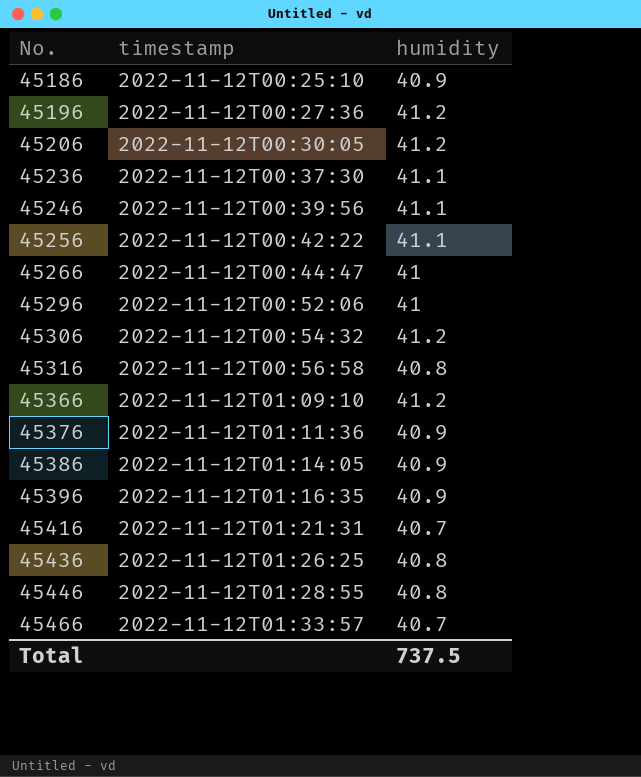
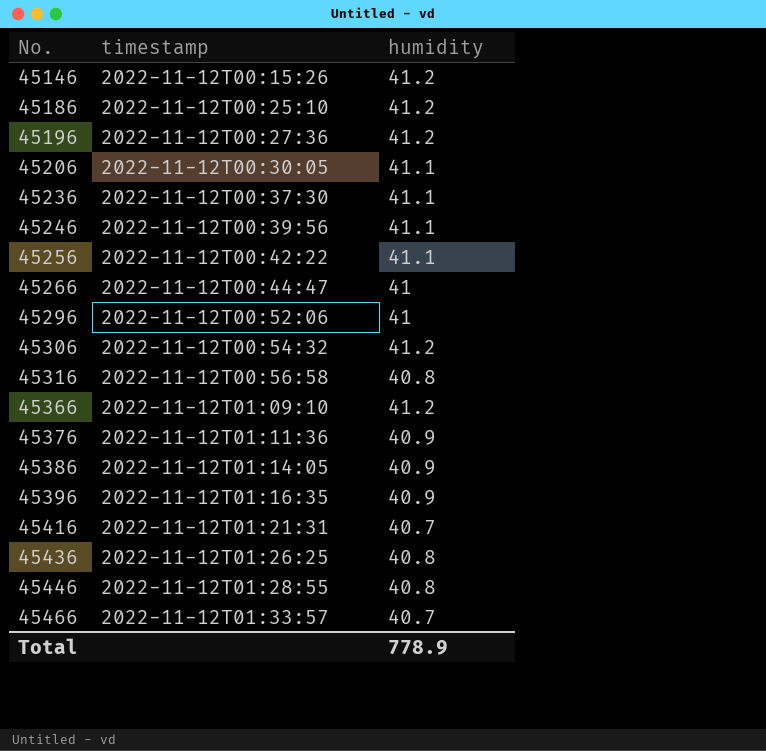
row 45146: none -> 2022-11-12T00:15:26 | 41.2
45186 | humidity: 40.9 -> 41.2
45206 | humidity: 41.2 -> 41.1
Total | humidity: 737.5 -> 778.9

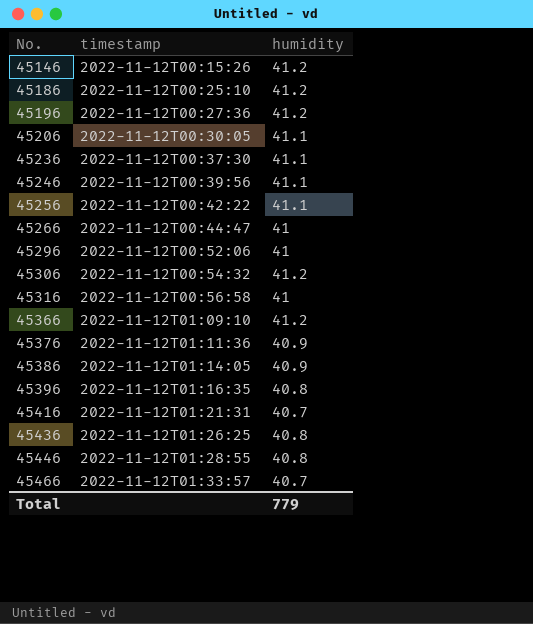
45316 | humidity: 40.8 -> 41
45396 | humidity: 40.9 -> 40.8
Total | humidity: 778.9 -> 779

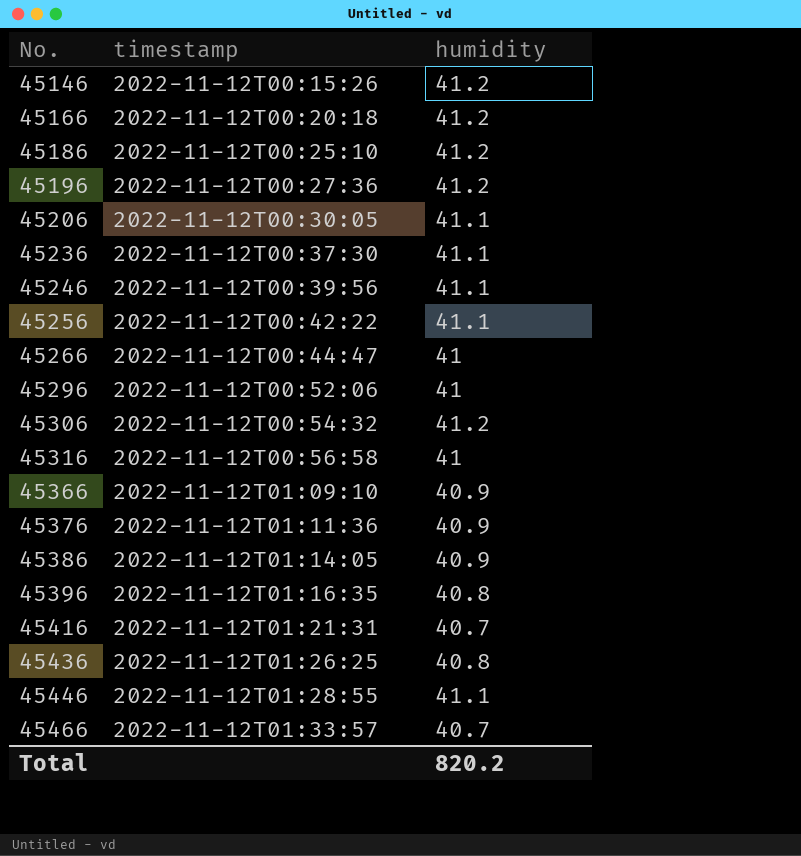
row 45166: none -> 2022-11-12T00:20:18 | 41.2
45366 | humidity: 41.2 -> 40.9
45446 | humidity: 40.8 -> 41.1
Total | humidity: 779 -> 820.2

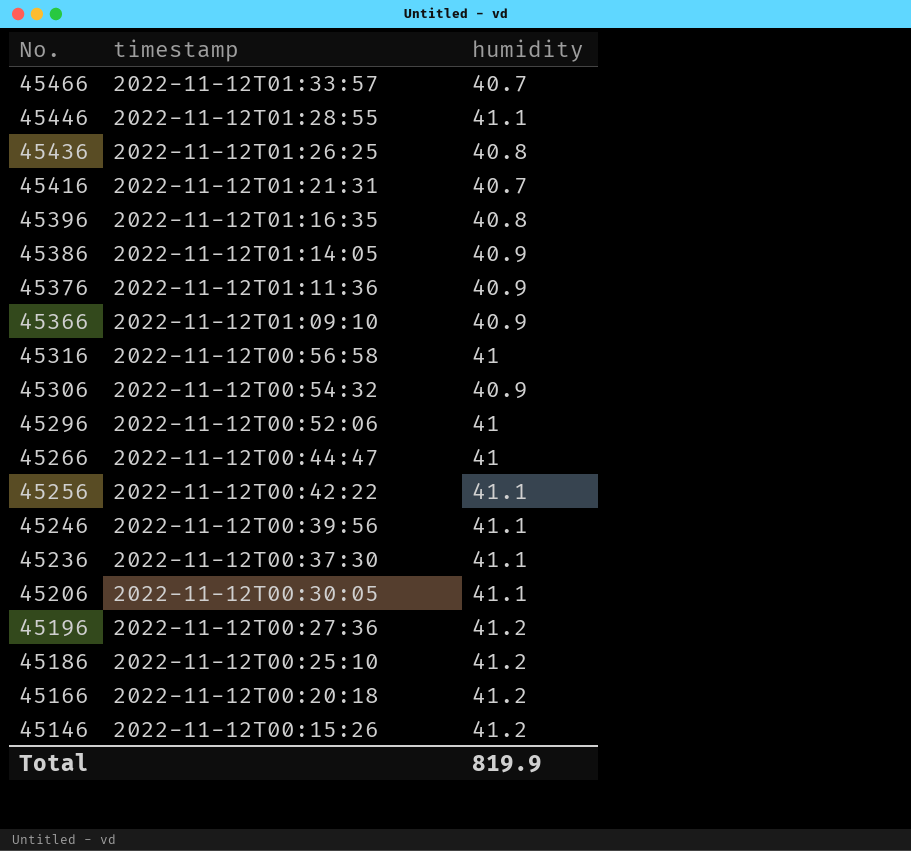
row order: No. ascending -> No. descending
45306 | humidity: 41.2 -> 40.9
Total | humidity: 820.2 -> 819.9

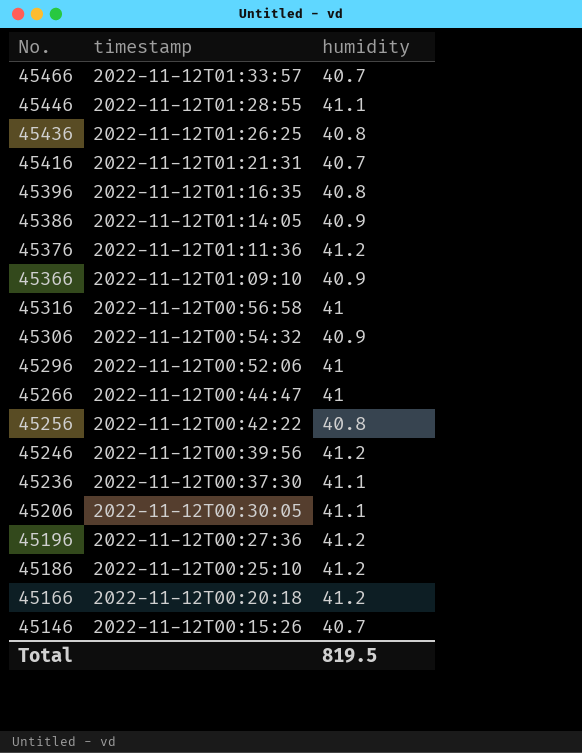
45376 | humidity: 40.9 -> 41.2
45256 | humidity: 41.1 -> 40.8
45246 | humidity: 41.1 -> 41.2
45146 | humidity: 41.2 -> 40.7
Total | humidity: 819.9 -> 819.5

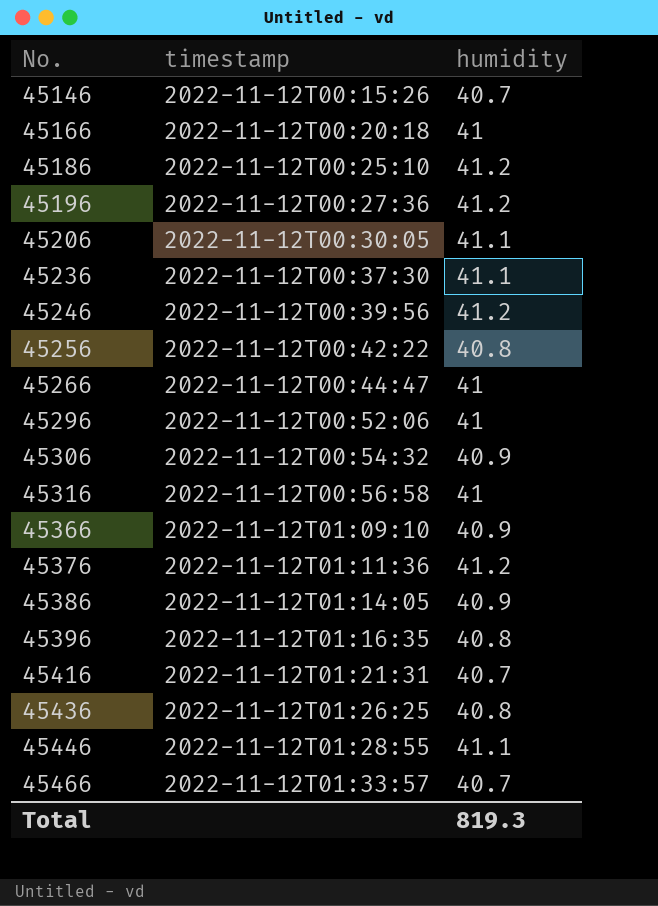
row order: No. descending -> No. ascending
45166 | humidity: 41.2 -> 41
Total | humidity: 819.5 -> 819.3

